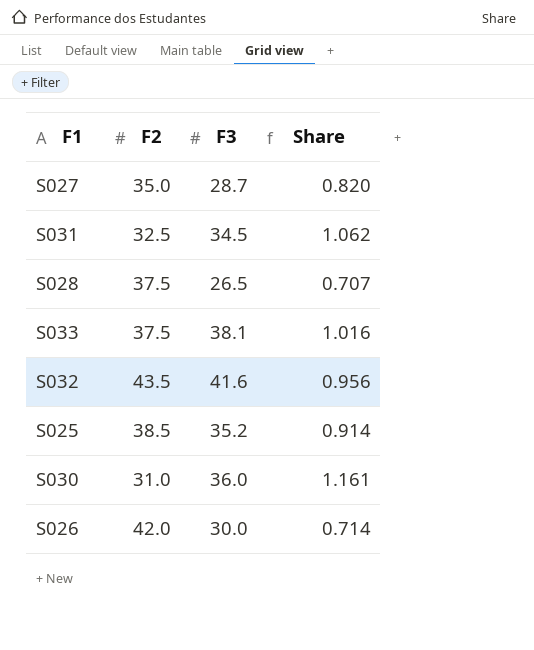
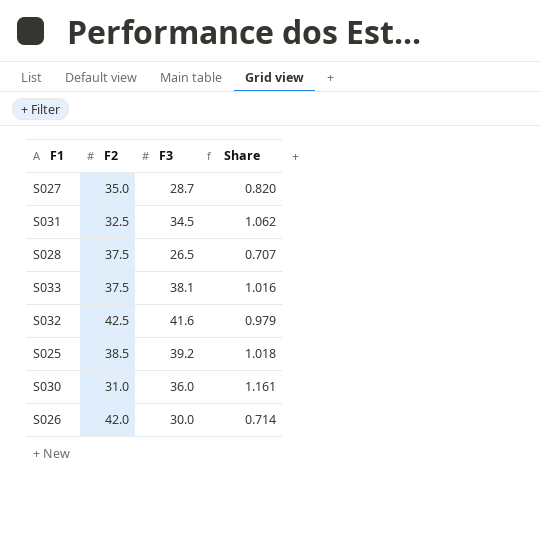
S032 | F2: 43.5 -> 42.5
S032 | Share: 0.956 -> 0.979
S025 | F3: 35.2 -> 39.2
S025 | Share: 0.914 -> 1.018

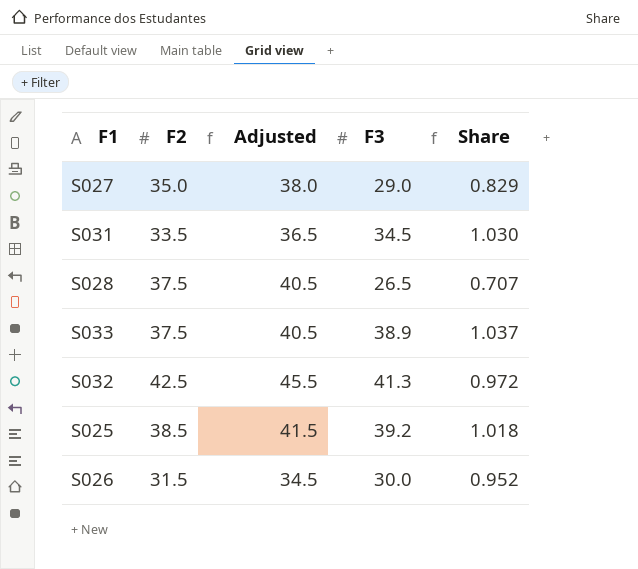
column Adjusted | formula: none -> [F2] + 3
row S030: 31.0 | 36.0 | 1.161 -> none
S027 | F3: 28.7 -> 29.0
S027 | Share: 0.820 -> 0.829
S031 | F2: 32.5 -> 33.5
S031 | Share: 1.062 -> 1.030
S033 | F3: 38.1 -> 38.9
S033 | Share: 1.016 -> 1.037
S032 | F3: 41.6 -> 41.3
S032 | Share: 0.979 -> 0.972
S026 | F2: 42.0 -> 31.5
S026 | Share: 0.714 -> 0.952

